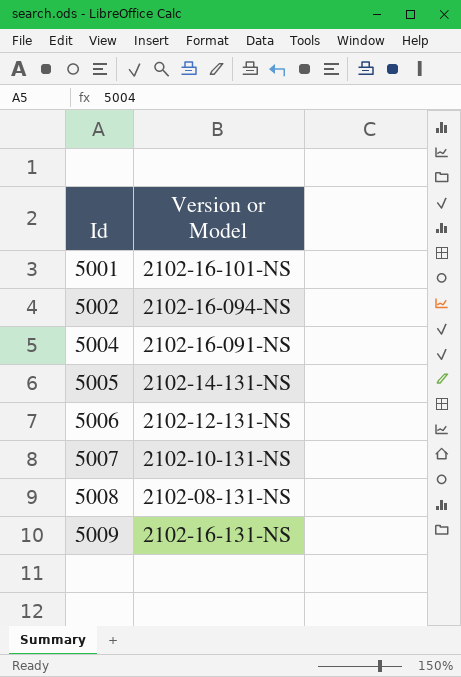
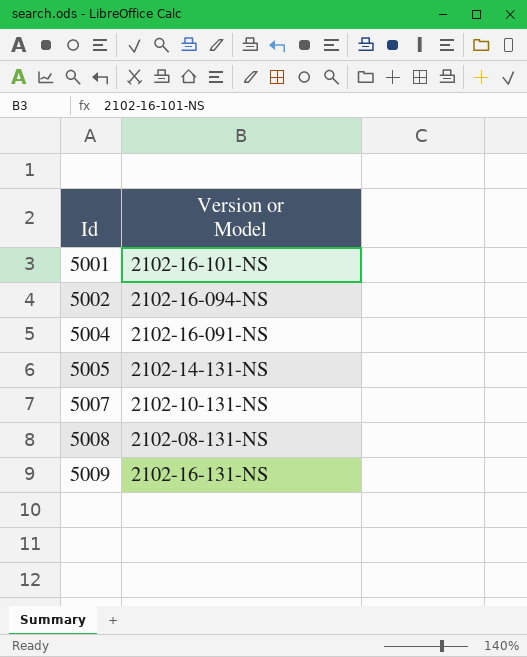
row 5006: 2102-12-131-NS -> none

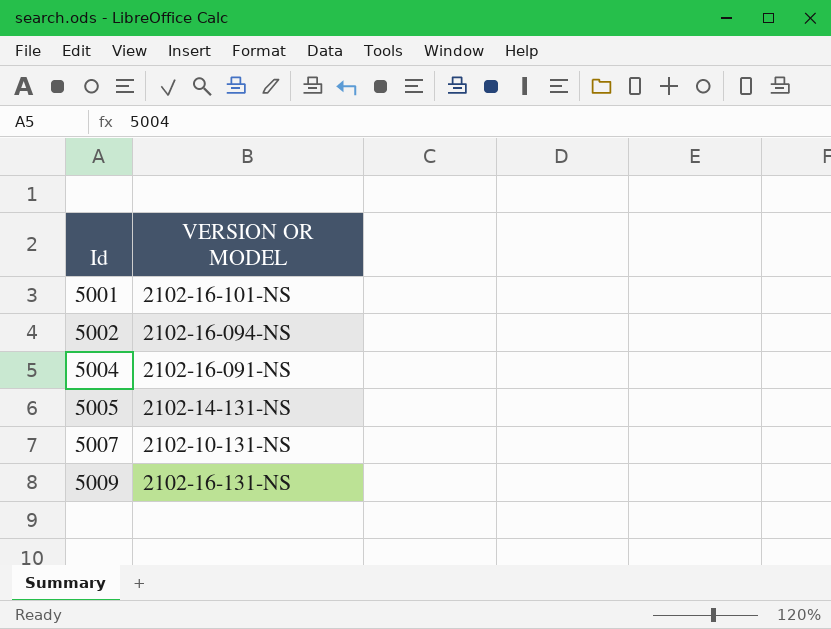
column name: Version or Model -> VERSION OR MODEL
row 5008: 2102-08-131-NS -> none

